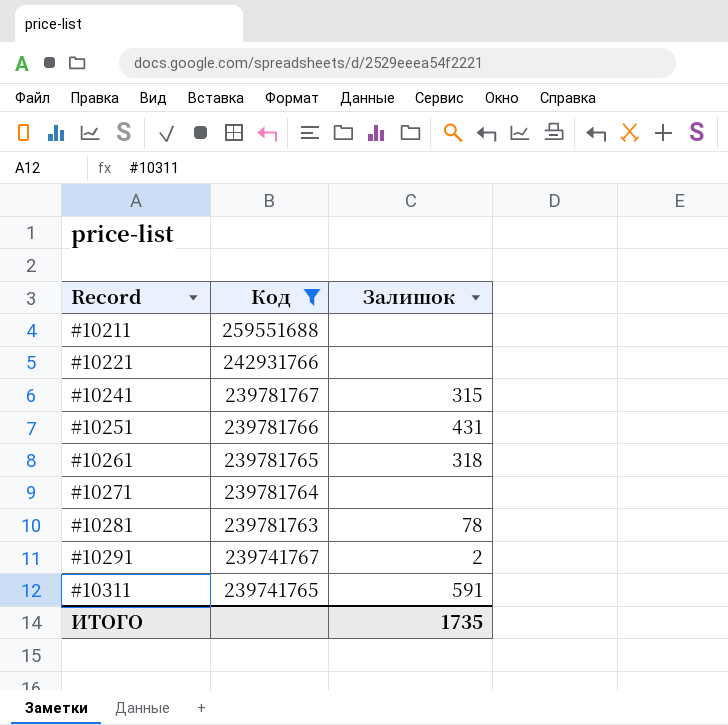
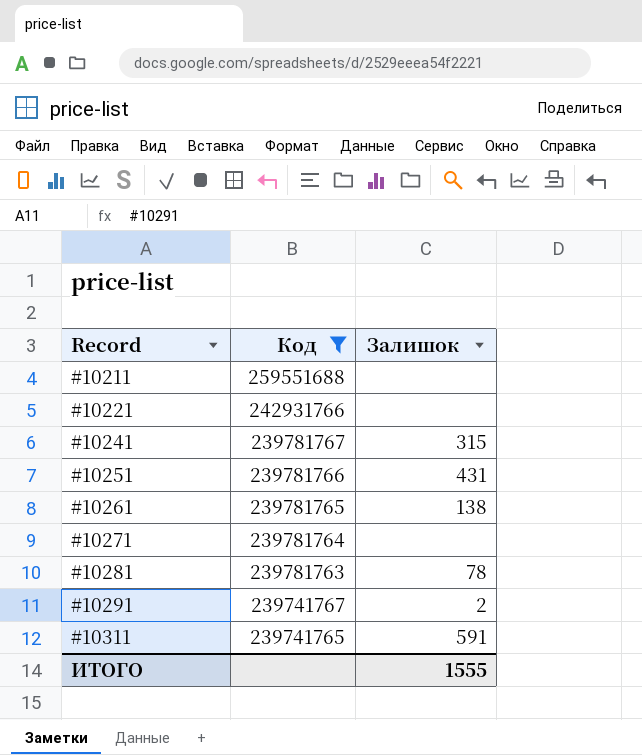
#10261 | Залишок: 318 -> 138
ИТОГО | Залишок: 1735 -> 1555

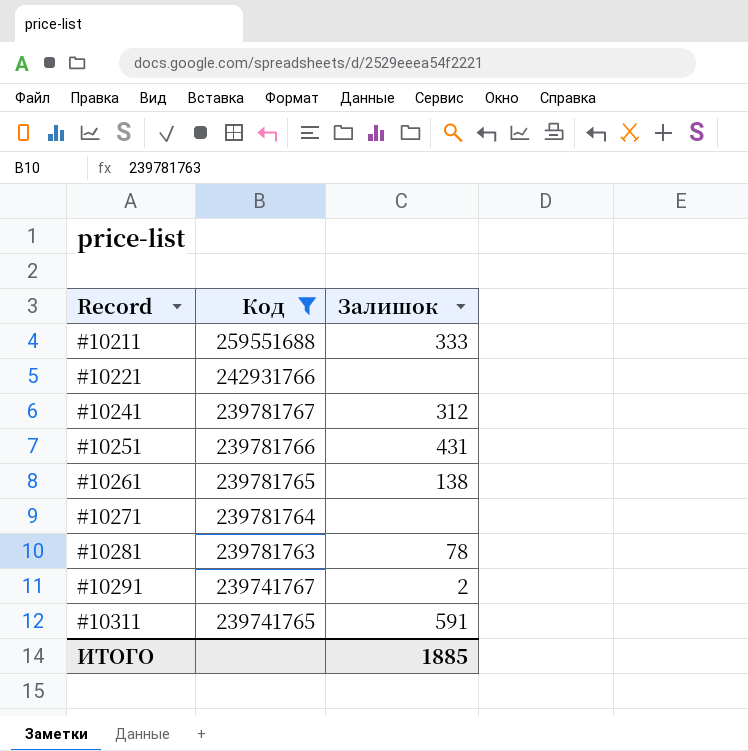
#10211 | Залишок: none -> 333
#10241 | Залишок: 315 -> 312
ИТОГО | Залишок: 1555 -> 1885

